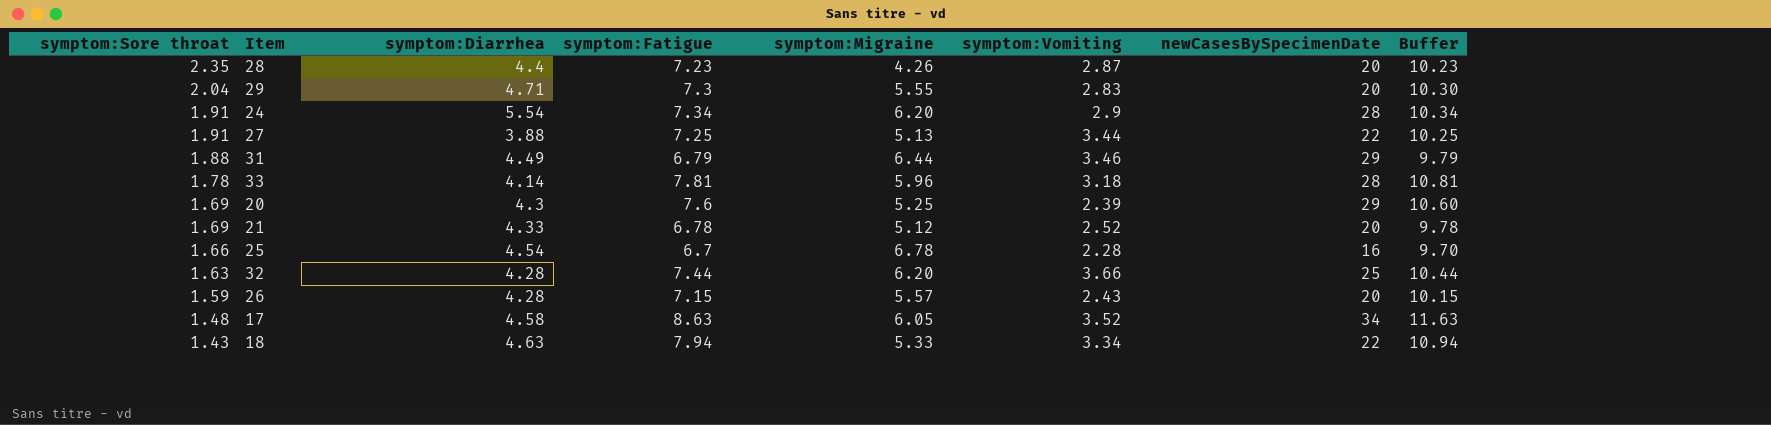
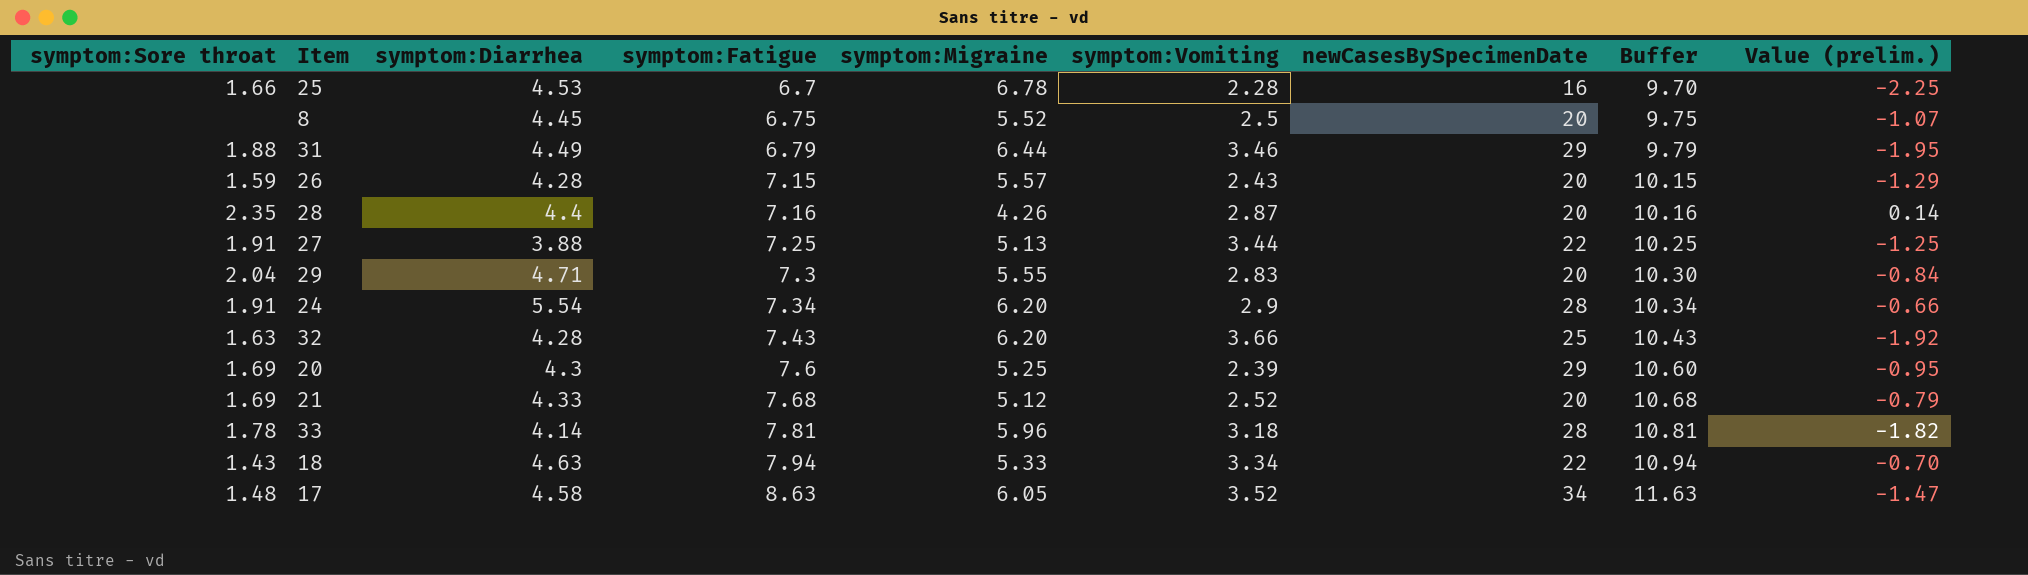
row order: symptom:Sore throat descending -> symptom:Fatigue ascending
column Value (prelim.) | formula: none -> [symptom:Diarrhea] - [symptom:Migraine]
25 | symptom:Diarrhea: 4.54 -> 4.53
row 8: none -> none | 4.45 | 6.75 | 5.52 | 2.5 | 20 | 9.75 | -1.07
28 | symptom:Fatigue: 7.23 -> 7.16
28 | Buffer: 10.23 -> 10.16
32 | symptom:Fatigue: 7.44 -> 7.43
32 | Buffer: 10.44 -> 10.43
21 | symptom:Fatigue: 6.78 -> 7.68
21 | Buffer: 9.78 -> 10.68

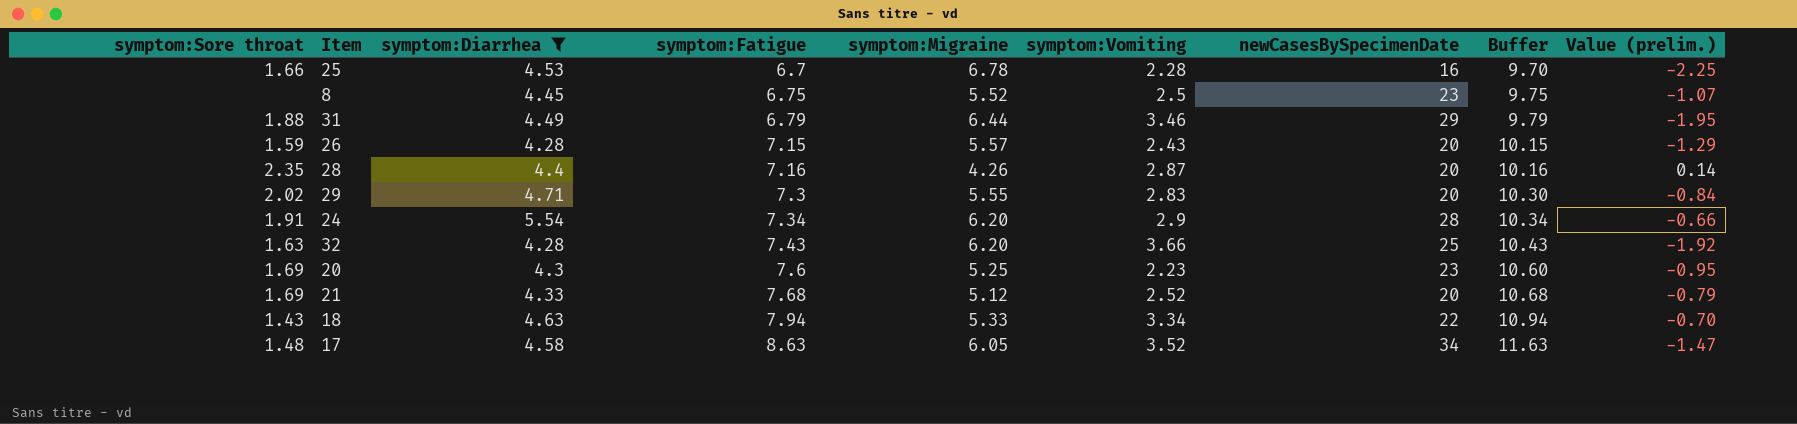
filter: none -> symptom:Diarrhea >= 4.28
8 | newCasesBySpecimenDate: 20 -> 23
29 | symptom:Sore throat: 2.04 -> 2.02
20 | symptom:Vomiting: 2.39 -> 2.23
20 | newCasesBySpecimenDate: 29 -> 23

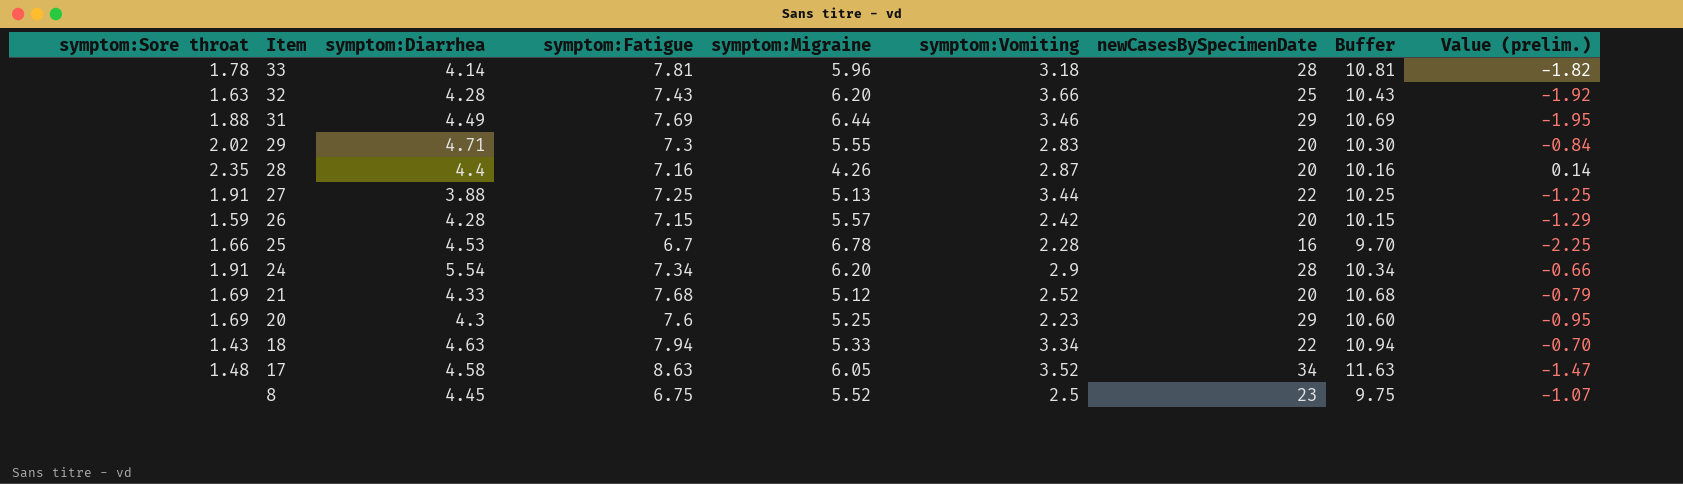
filter: symptom:Diarrhea >= 4.28 -> none
row order: symptom:Fatigue ascending -> Item descending
31 | symptom:Fatigue: 6.79 -> 7.69
31 | Buffer: 9.79 -> 10.69
26 | symptom:Vomiting: 2.43 -> 2.42
20 | newCasesBySpecimenDate: 23 -> 29

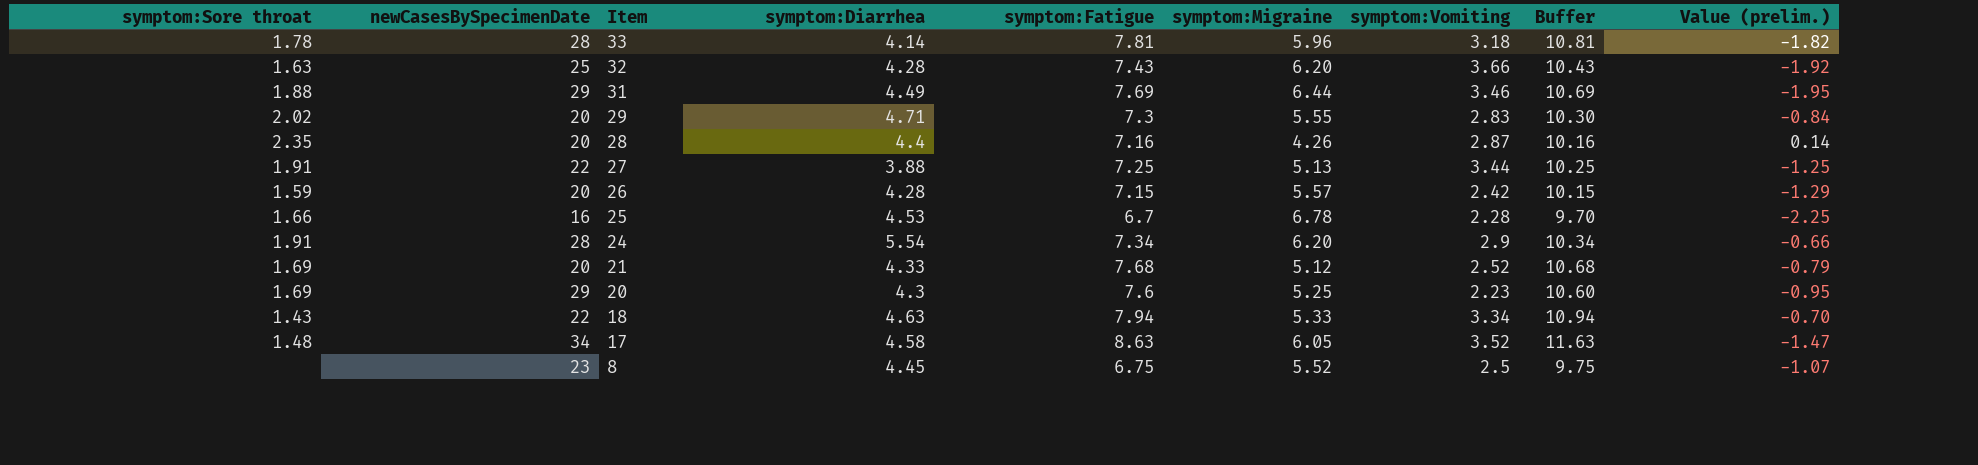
column newCasesBySpecimenDate | position: 7 -> 2

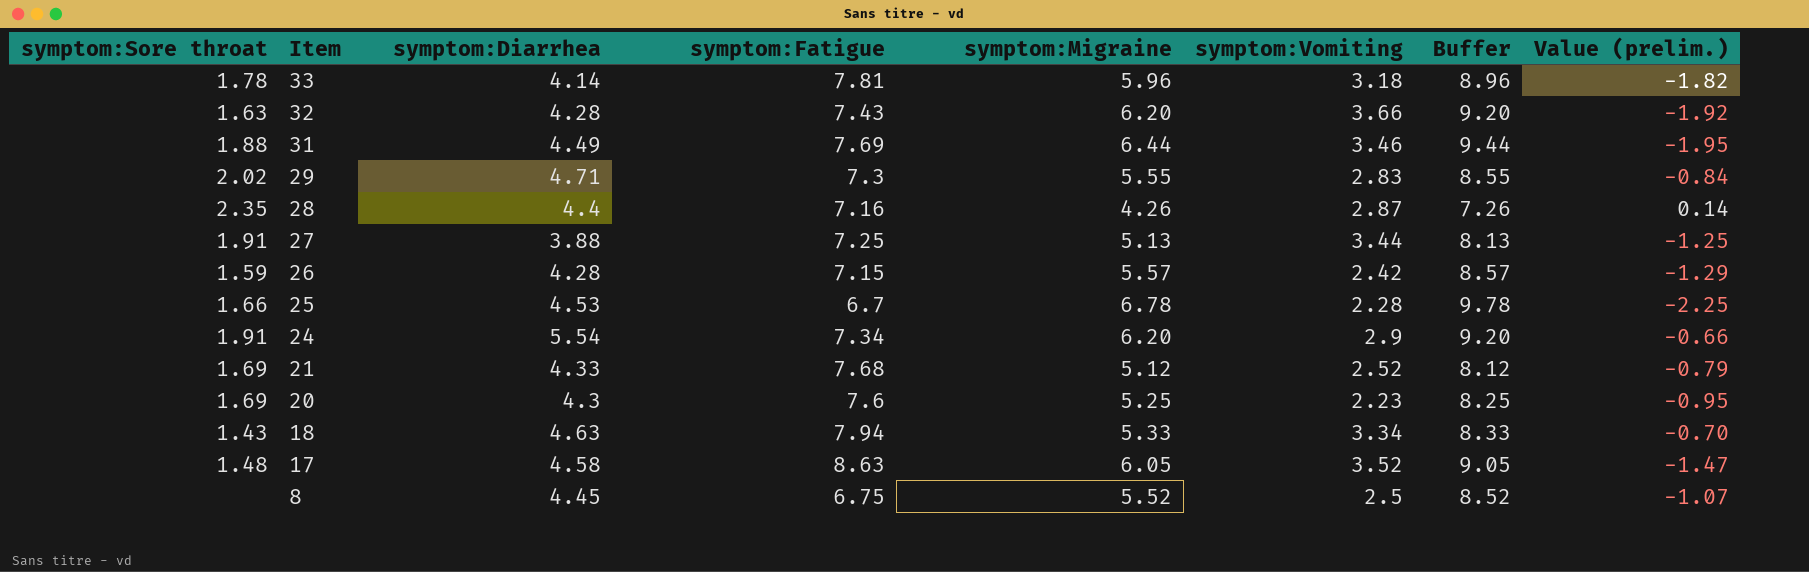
column newCasesBySpecimenDate | position: 2 -> none
column Buffer | formula: [symptom:Fatigue] + 3 -> [symptom:Migraine] + 3

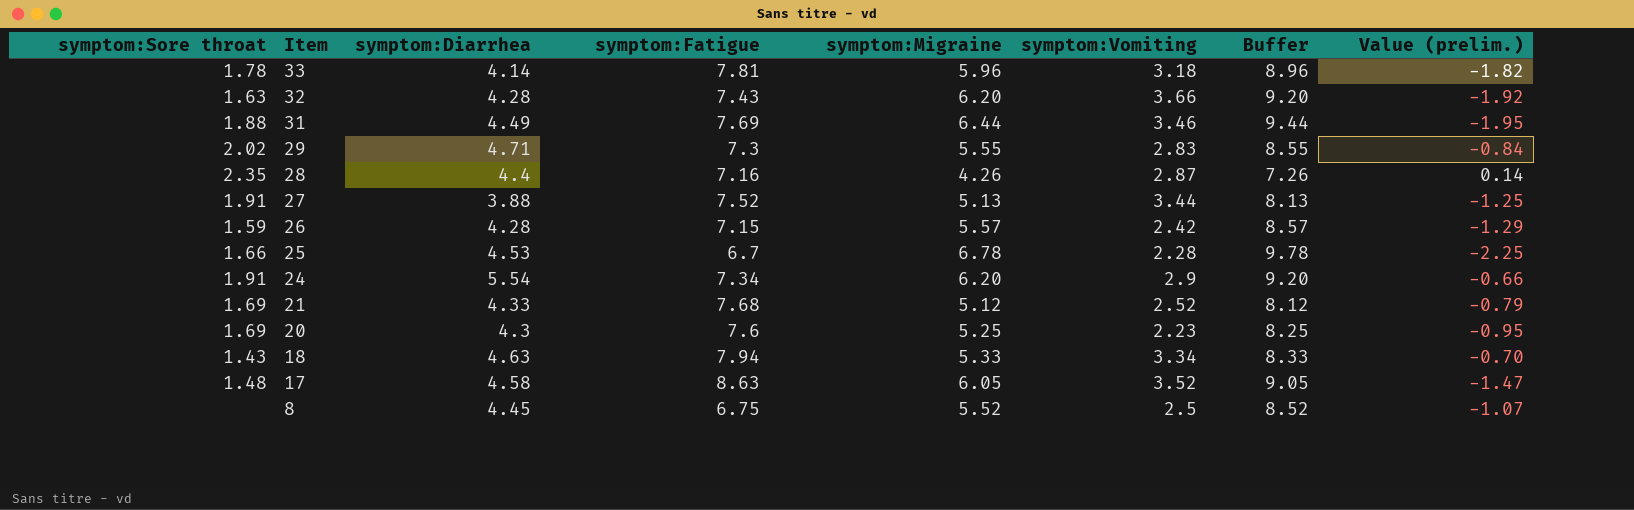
27 | symptom:Fatigue: 7.25 -> 7.52

